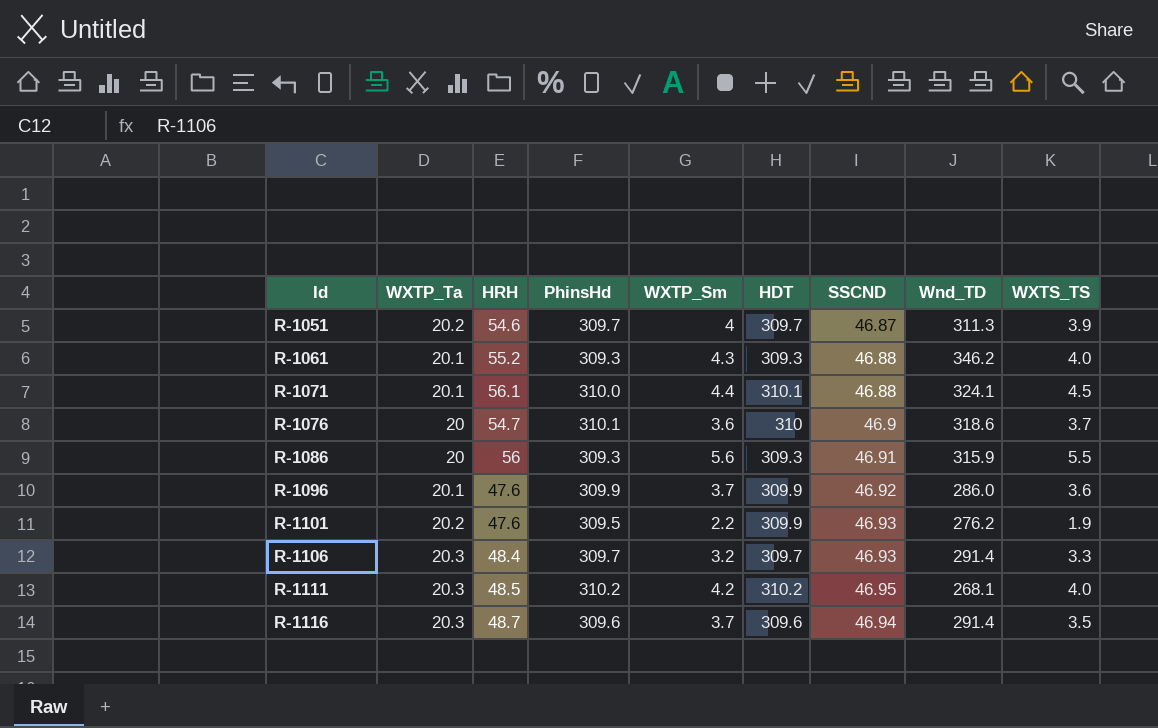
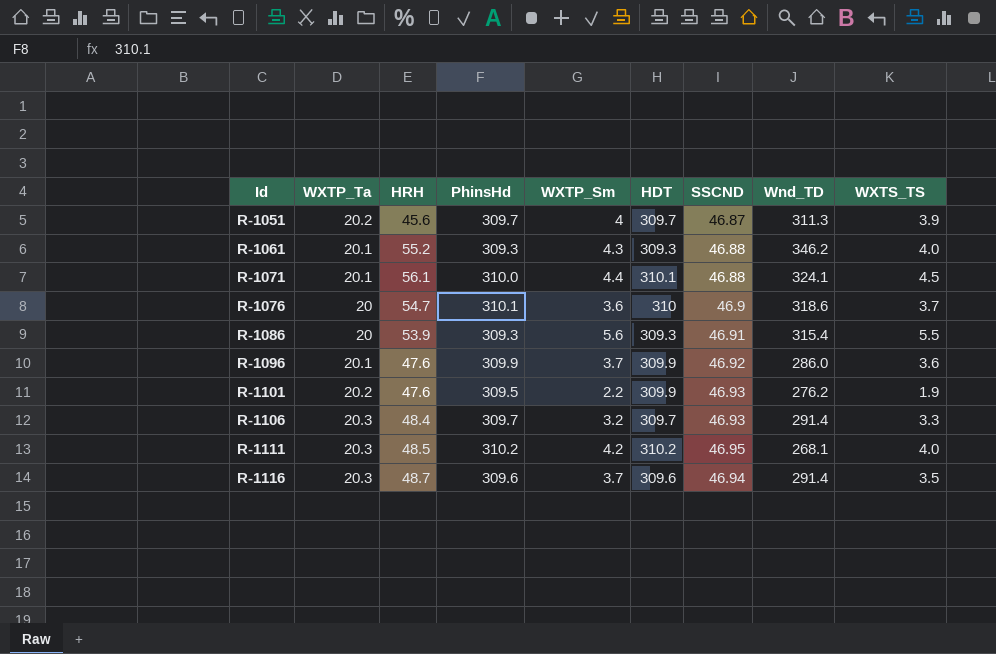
R-1051 | HRH: 54.6 -> 45.6
R-1086 | HRH: 56 -> 53.9
R-1086 | Wnd_TD: 315.9 -> 315.4

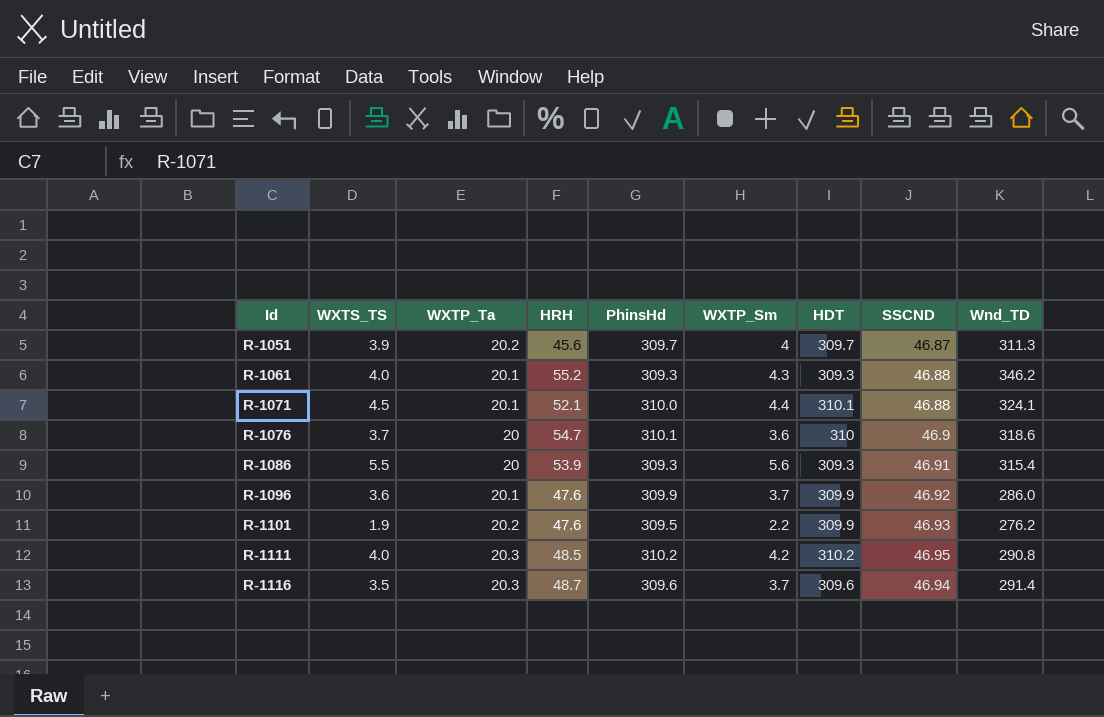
column WXTS_TS | position: 9 -> 2
row R-1106: 20.3 | 48.4 | 309.7 | 3.2 | 309.7 | 46.93 | 291.4 | 3.3 -> none
R-1071 | HRH: 56.1 -> 52.1
R-1111 | Wnd_TD: 268.1 -> 290.8

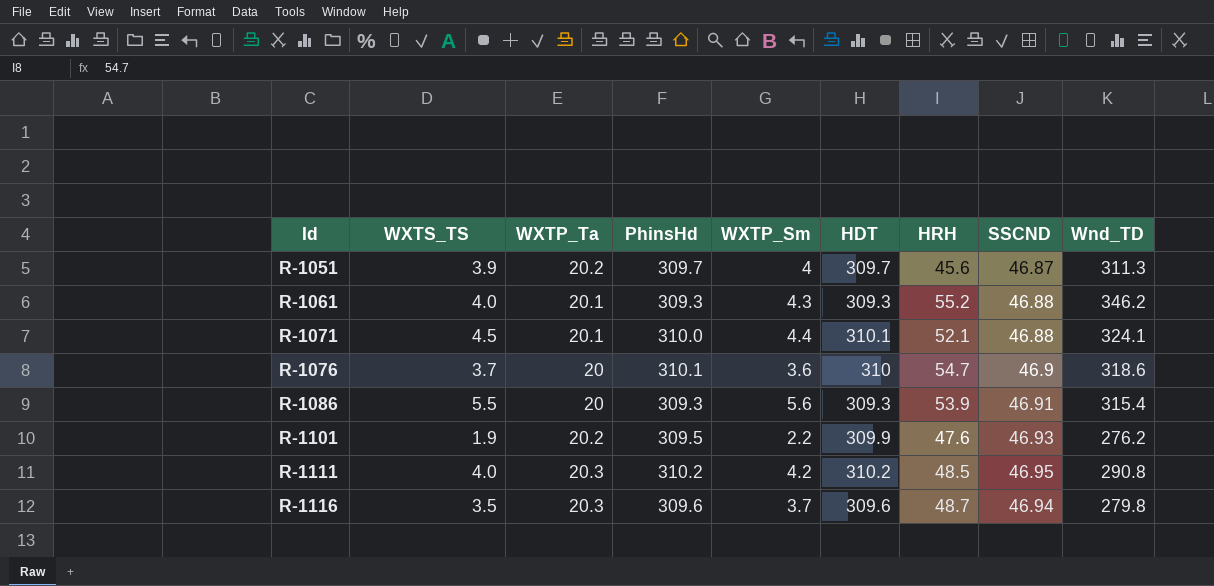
column HRH | position: 4 -> 7
row R-1096: 3.6 | 20.1 | 47.6 | 309.9 | 3.7 | 309.9 | 46.92 | 286.0 -> none
R-1116 | Wnd_TD: 291.4 -> 279.8

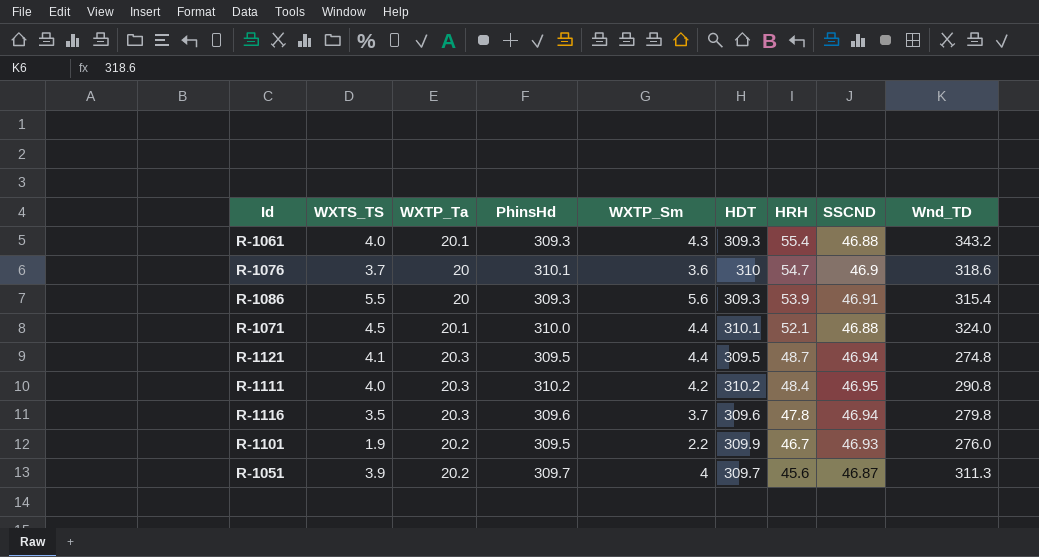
row order: Id ascending -> HRH descending
R-1061 | HRH: 55.2 -> 55.4
R-1061 | Wnd_TD: 346.2 -> 343.2
R-1071 | Wnd_TD: 324.1 -> 324.0
row R-1121: none -> 4.1 | 20.3 | 309.5 | 4.4 | 309.5 | 48.7 | 46.94 | 274.8
R-1111 | HRH: 48.5 -> 48.4
R-1116 | HRH: 48.7 -> 47.8
R-1101 | HRH: 47.6 -> 46.7
R-1101 | Wnd_TD: 276.2 -> 276.0

